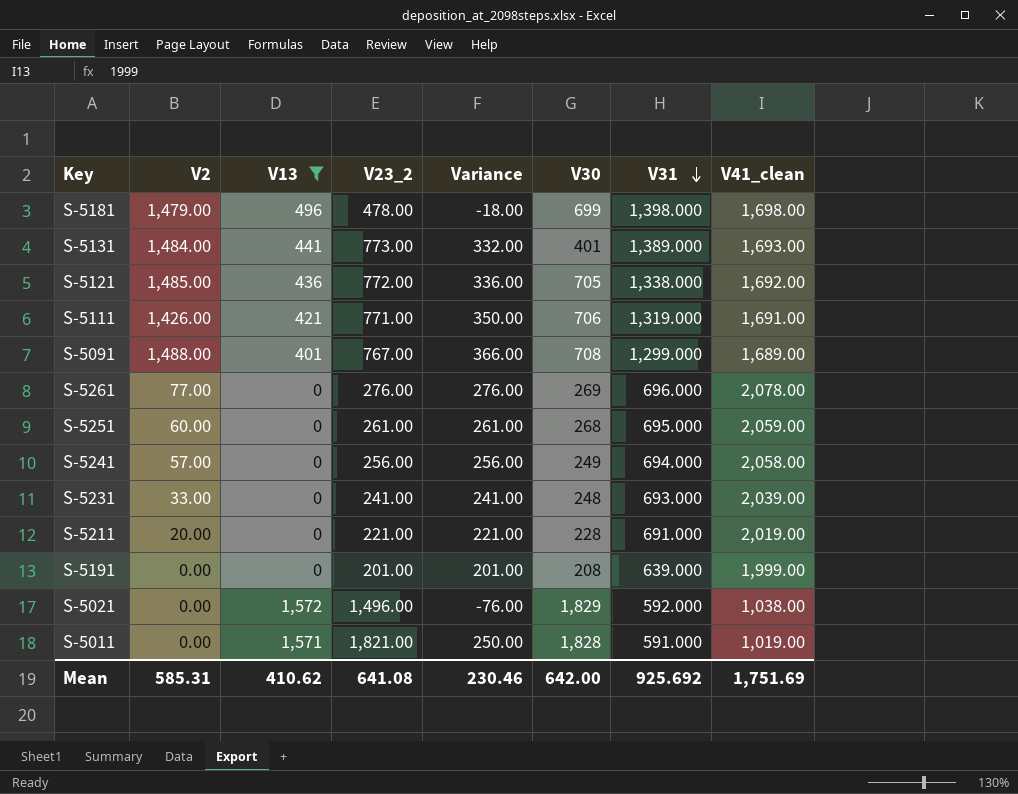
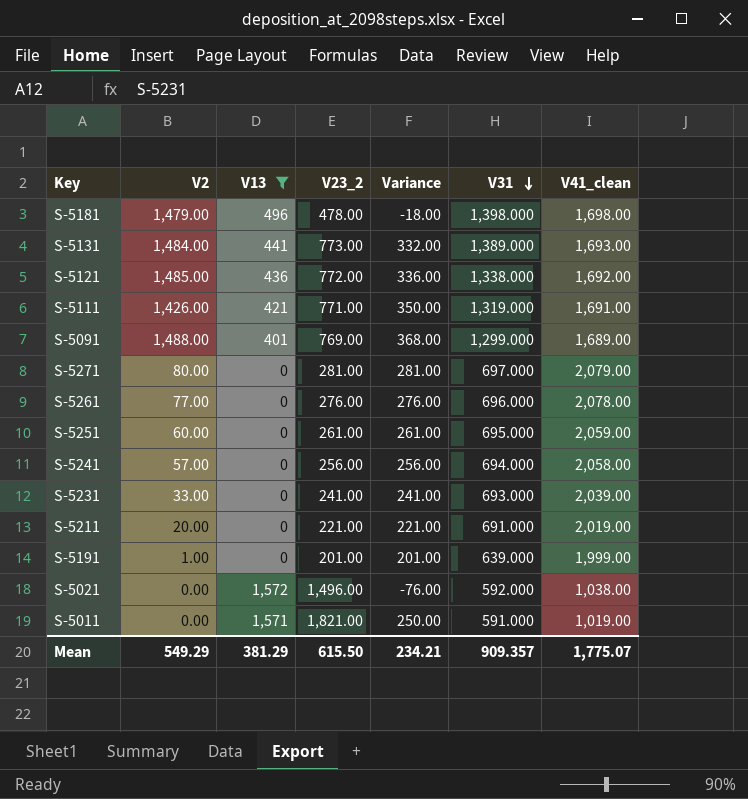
column V30 | position: 6 -> none
S-5091 | V23_2: 767.00 -> 769.00
S-5091 | Variance: 366.00 -> 368.00
row S-5271: none -> 80.00 | 0 | 281.00 | 281.00 | 697.000 | 2,079.00
S-5191 | V2: 0.00 -> 1.00
Mean | V2: 585.31 -> 549.29
Mean | V13: 410.62 -> 381.29
Mean | V23_2: 641.08 -> 615.50
Mean | Variance: 230.46 -> 234.21
Mean | V31: 925.692 -> 909.357
Mean | V41_clean: 1,751.69 -> 1,775.07

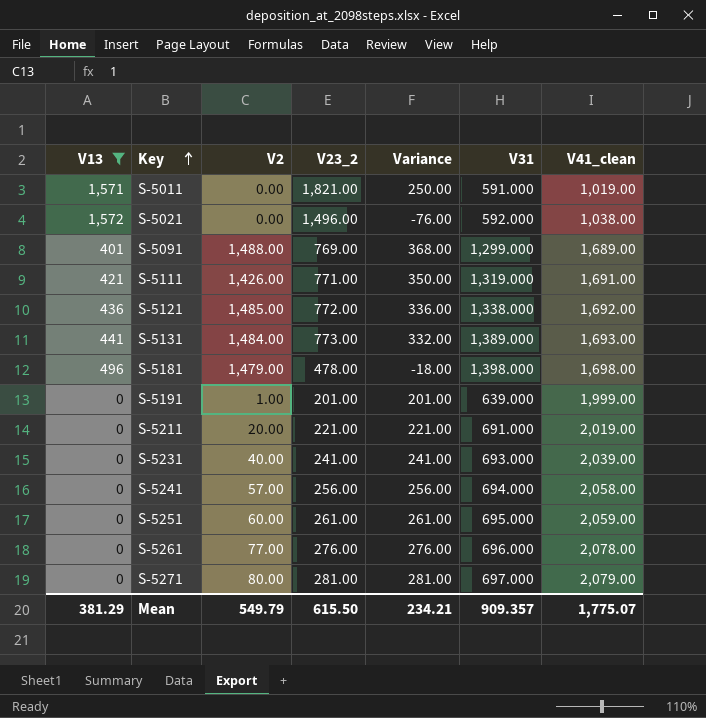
row order: V31 descending -> Key ascending
column V13 | position: 3 -> 1
S-5231 | V2: 33.00 -> 40.00
Mean | V2: 549.29 -> 549.79

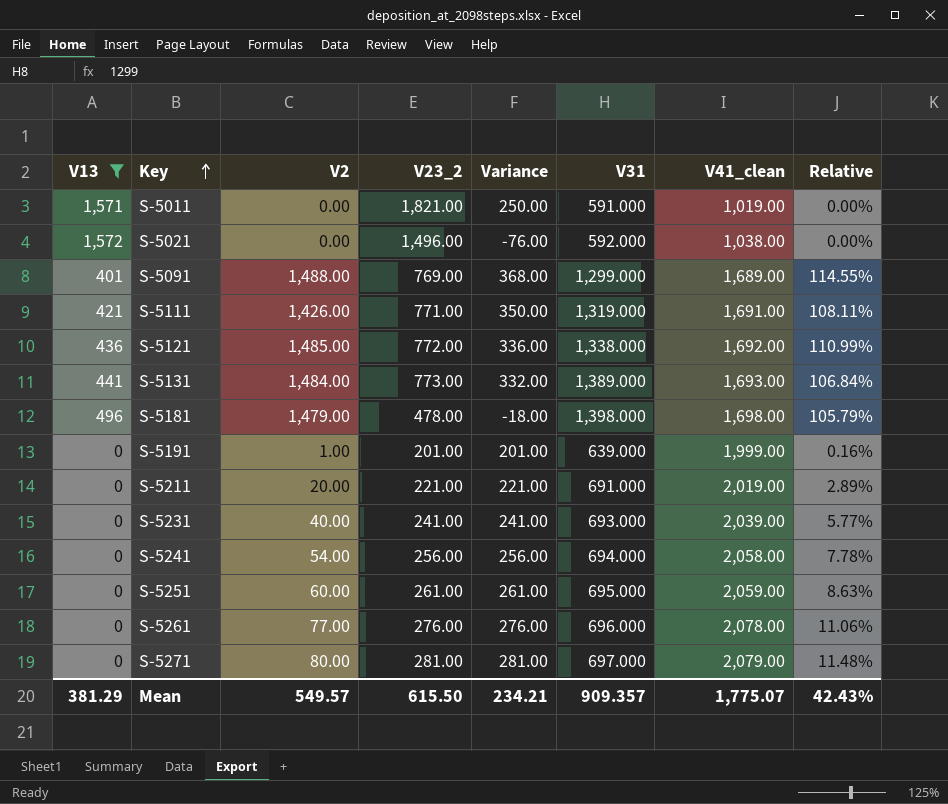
column Relative | formula: none -> [V2] / [V31]
S-5241 | V2: 57.00 -> 54.00
Mean | V2: 549.79 -> 549.57

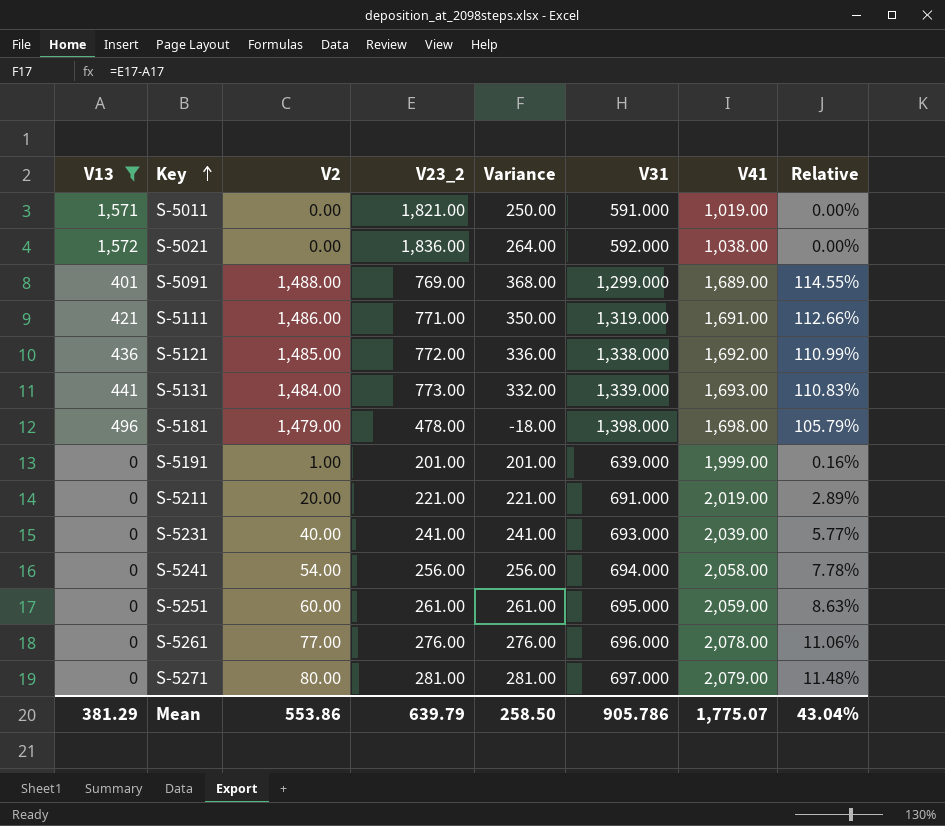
column name: V41_clean -> V41
S-5021 | V23_2: 1,496.00 -> 1,836.00
S-5021 | Variance: -76.00 -> 264.00
S-5111 | V2: 1,426.00 -> 1,486.00
S-5111 | Relative: 108.11% -> 112.66%
S-5131 | V31: 1,389.000 -> 1,339.000
S-5131 | Relative: 106.84% -> 110.83%
Mean | V2: 549.57 -> 553.86
Mean | V23_2: 615.50 -> 639.79
Mean | Variance: 234.21 -> 258.50
Mean | V31: 909.357 -> 905.786
Mean | Relative: 42.43% -> 43.04%

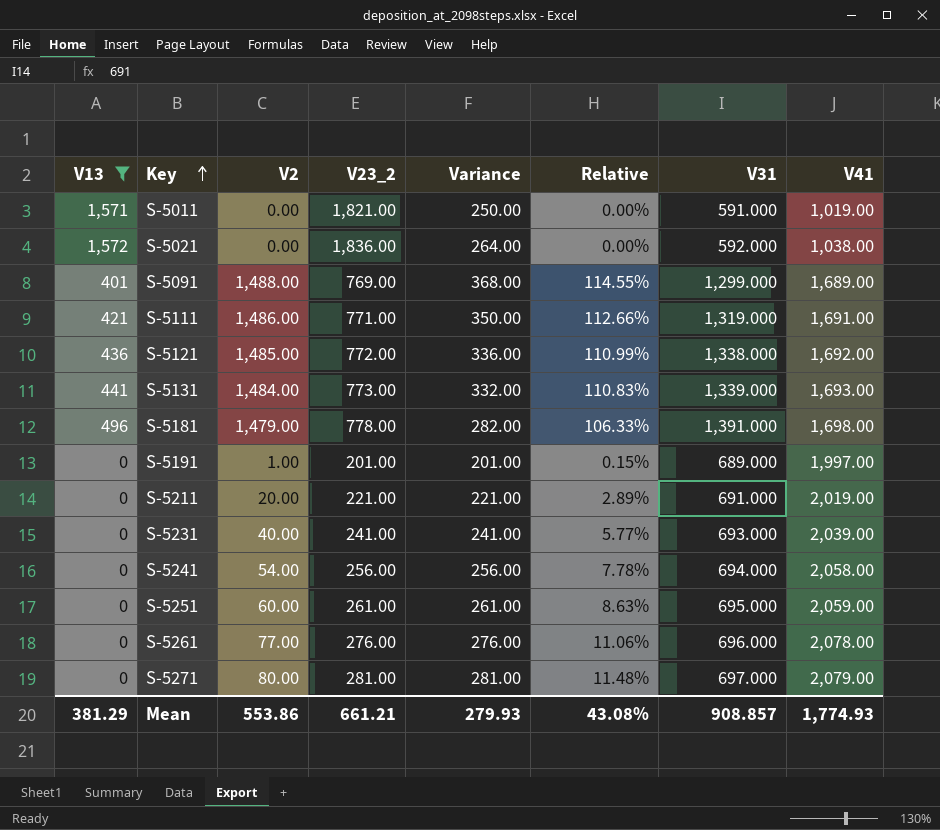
column Relative | position: 8 -> 6
S-5181 | V23_2: 478.00 -> 778.00
S-5181 | Variance: -18.00 -> 282.00
S-5181 | Relative: 105.79% -> 106.33%
S-5181 | V31: 1,398.000 -> 1,391.000
S-5191 | Relative: 0.16% -> 0.15%
S-5191 | V31: 639.000 -> 689.000
S-5191 | V41: 1,999.00 -> 1,997.00
Mean | V23_2: 639.79 -> 661.21
Mean | Variance: 258.50 -> 279.93
Mean | Relative: 43.04% -> 43.08%
Mean | V31: 905.786 -> 908.857
Mean | V41: 1,775.07 -> 1,774.93

